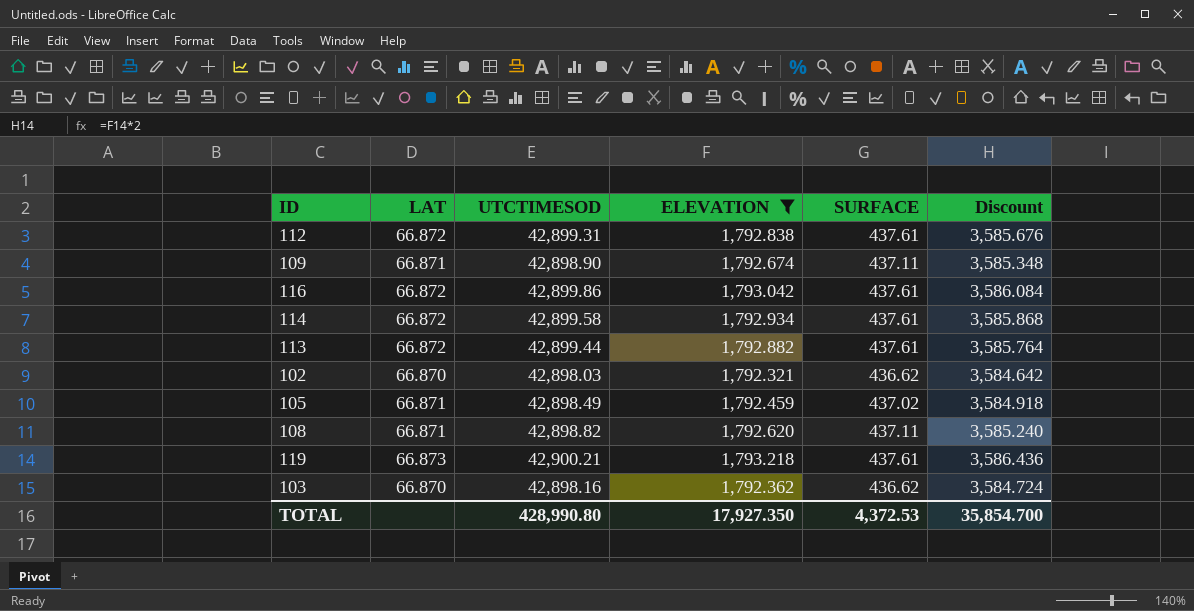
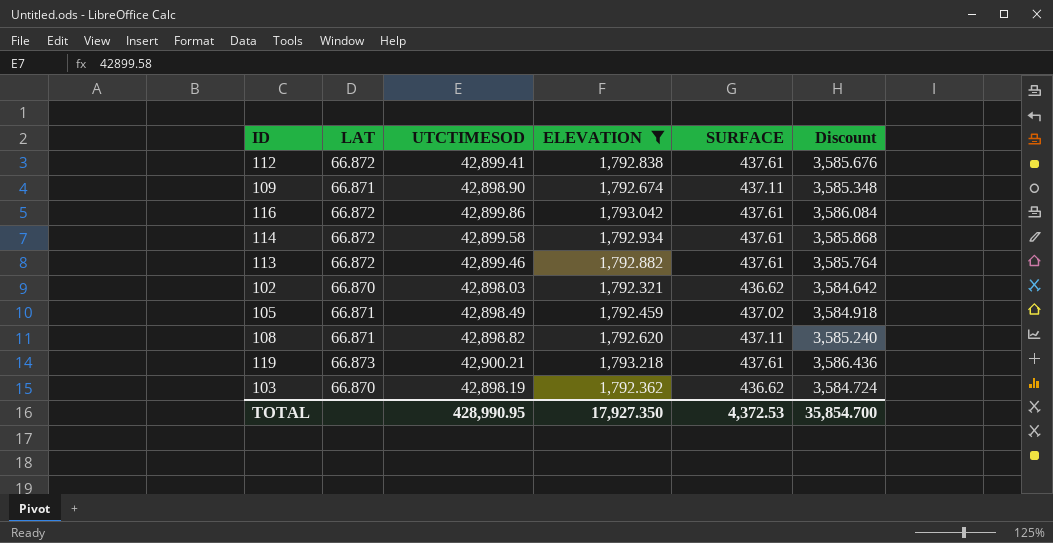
112 | UTCTIMESOD: 42,899.31 -> 42,899.41
113 | UTCTIMESOD: 42,899.44 -> 42,899.46
103 | UTCTIMESOD: 42,898.16 -> 42,898.19
TOTAL | UTCTIMESOD: 428,990.80 -> 428,990.95

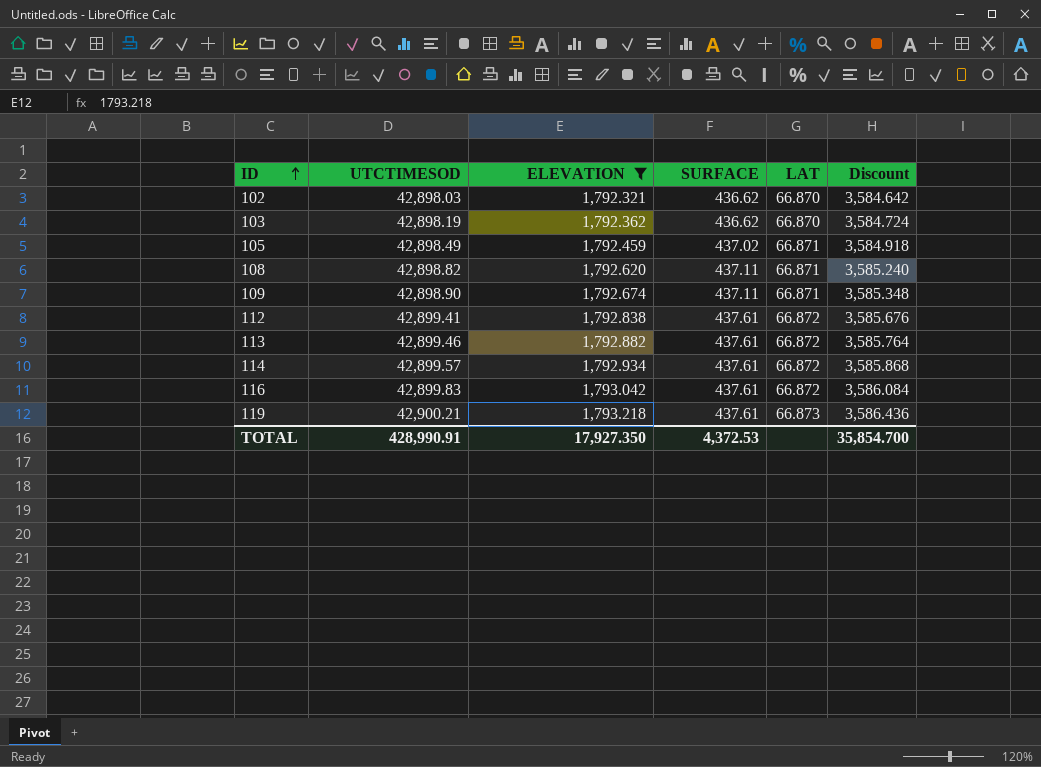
row order: none -> ID ascending
column LAT | position: 2 -> 5
114 | UTCTIMESOD: 42,899.58 -> 42,899.57
116 | UTCTIMESOD: 42,899.86 -> 42,899.83
TOTAL | UTCTIMESOD: 428,990.95 -> 428,990.91

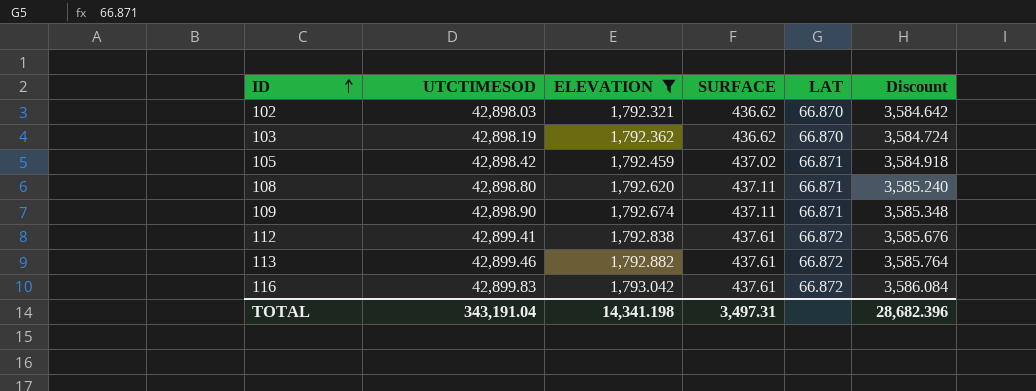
row 114: 42,899.57 | 1,792.934 | 437.61 | 66.872 | 3,585.868 -> none
row 119: 42,900.21 | 1,793.218 | 437.61 | 66.873 | 3,586.436 -> none
105 | UTCTIMESOD: 42,898.49 -> 42,898.42
108 | UTCTIMESOD: 42,898.82 -> 42,898.80
TOTAL | UTCTIMESOD: 428,990.91 -> 343,191.04
TOTAL | ELEVATION: 17,927.350 -> 14,341.198
TOTAL | SURFACE: 4,372.53 -> 3,497.31
TOTAL | Discount: 35,854.700 -> 28,682.396

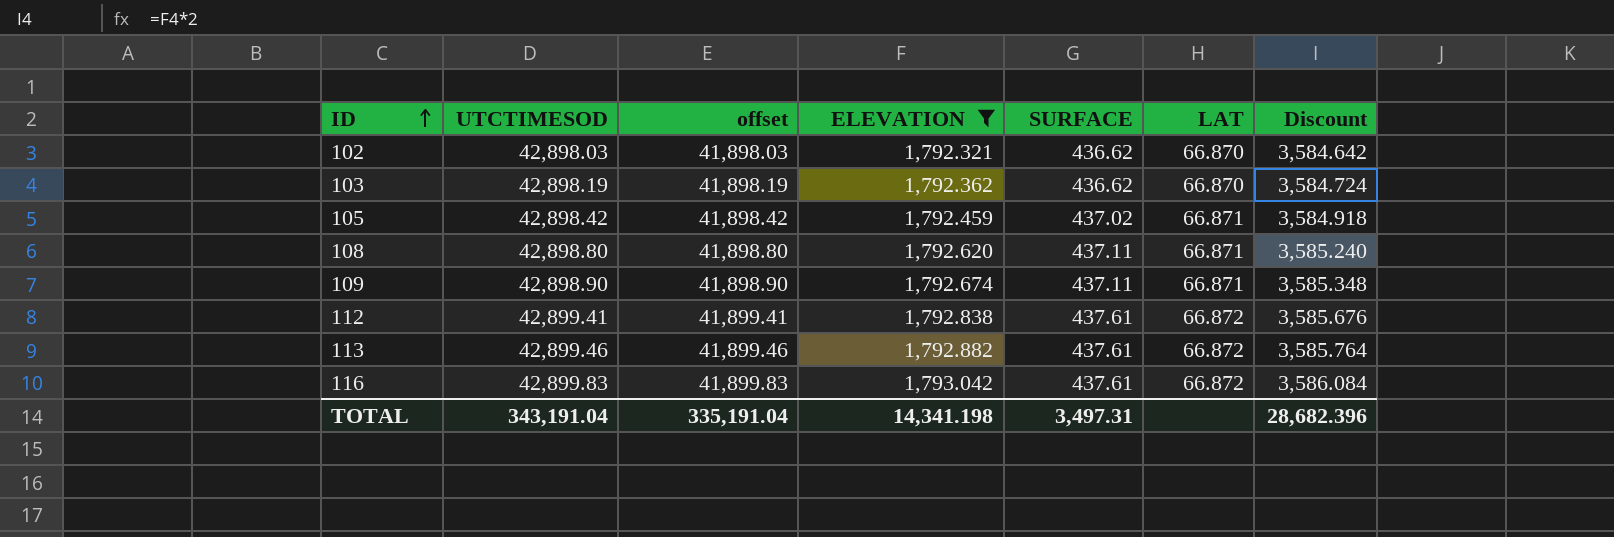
column offset | formula: none -> [UTCTIMESOD] - 1000

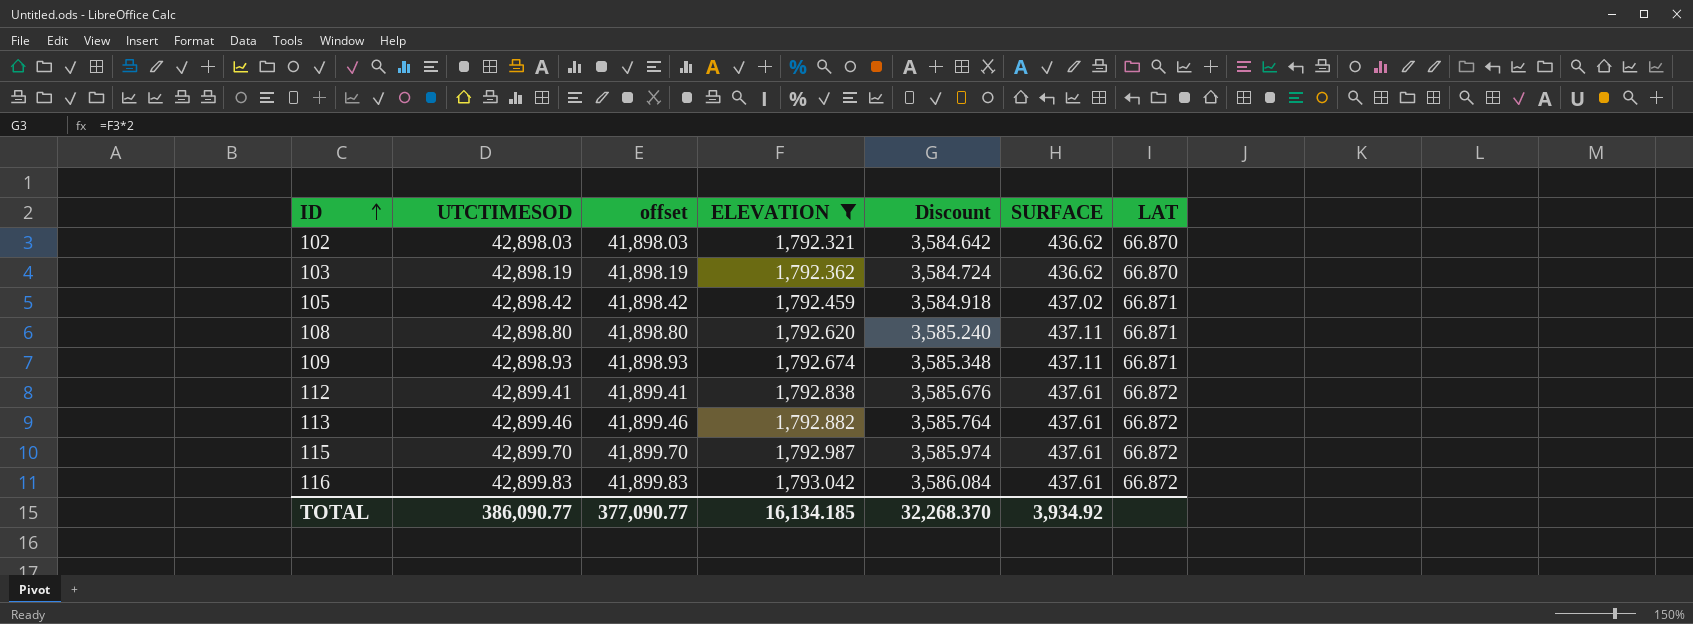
column Discount | position: 7 -> 5
109 | UTCTIMESOD: 42,898.90 -> 42,898.93
109 | offset: 41,898.90 -> 41,898.93
row 115: none -> 42,899.70 | 41,899.70 | 1,792.987 | 3,585.974 | 437.61 | 66.872
TOTAL | UTCTIMESOD: 343,191.04 -> 386,090.77
TOTAL | offset: 335,191.04 -> 377,090.77
TOTAL | ELEVATION: 14,341.198 -> 16,134.185
TOTAL | Discount: 28,682.396 -> 32,268.370
TOTAL | SURFACE: 3,497.31 -> 3,934.92

